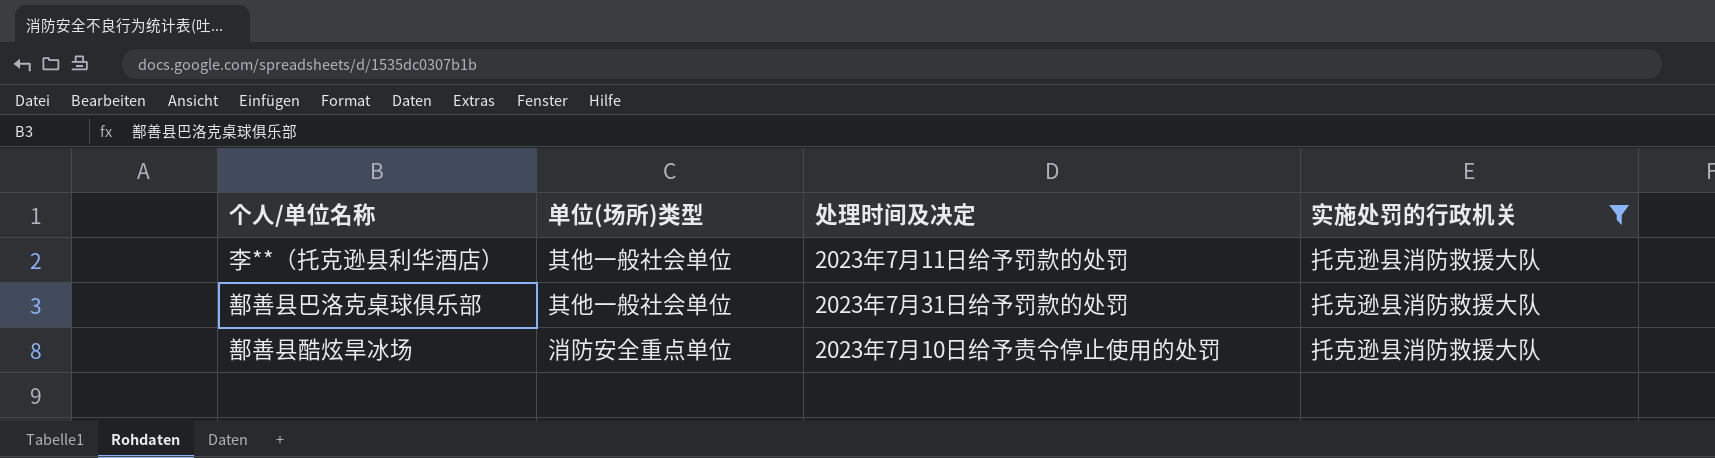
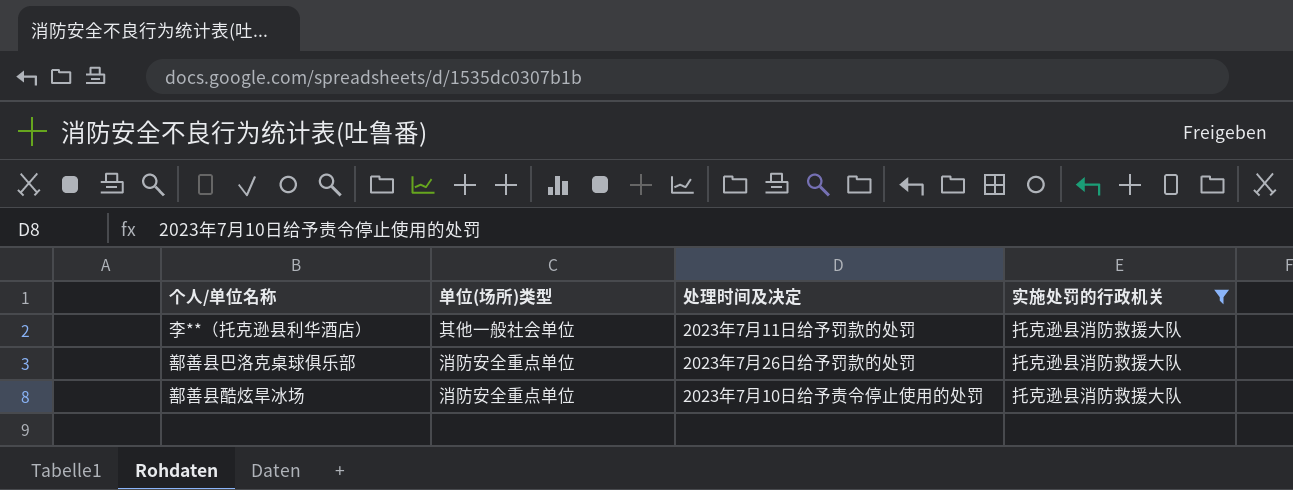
鄯善县巴洛克桌球俱乐部 | 单位(场所)类型: 其他一般社会单位 -> 消防安全重点单位
鄯善县巴洛克桌球俱乐部 | 处理时间及决定: 2023年7月31日给予罚款的处罚 -> 2023年7月26日给予罚款的处罚

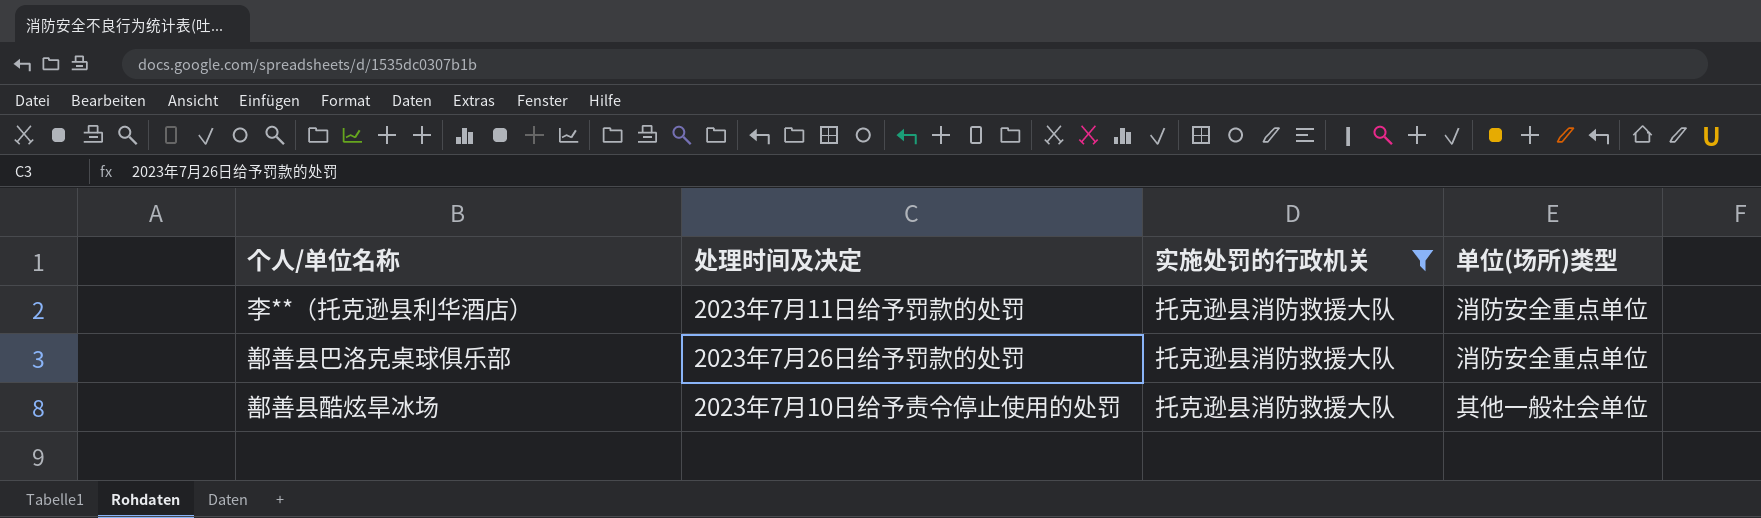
column 单位(场所)类型 | position: 2 -> 4
李**（托克逊县利华酒店） | 单位(场所)类型: 其他一般社会单位 -> 消防安全重点单位
鄯善县酷炫旱冰场 | 单位(场所)类型: 消防安全重点单位 -> 其他一般社会单位

